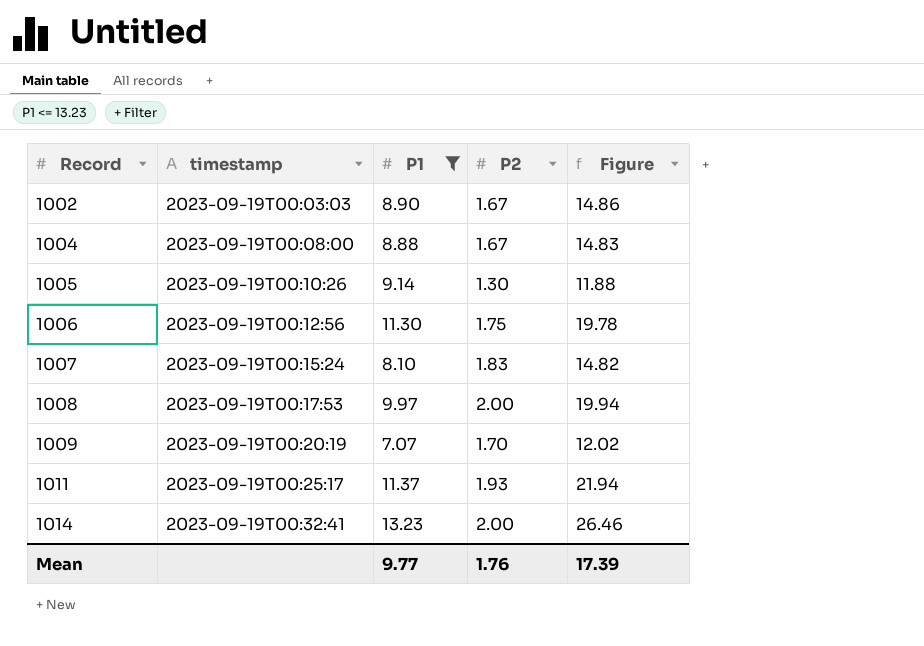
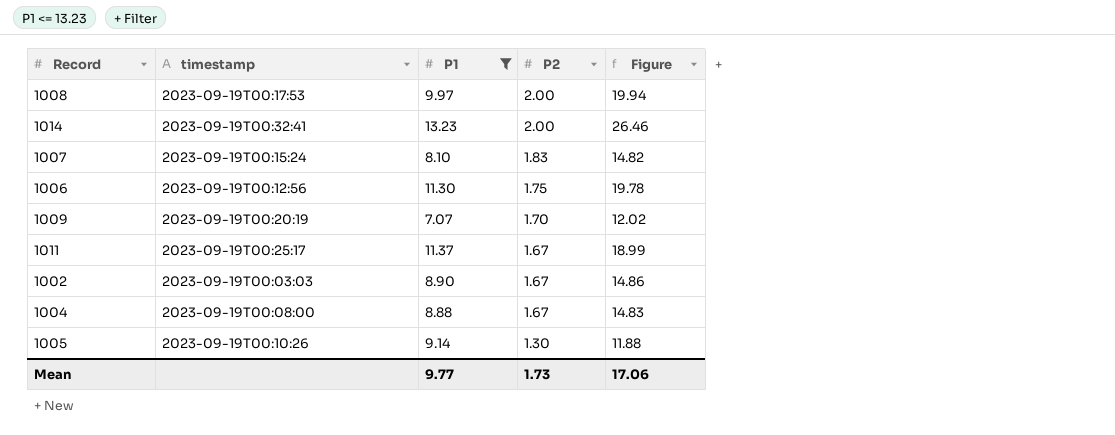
row order: Record ascending -> P2 descending
1011 | P2: 1.93 -> 1.67
1011 | Figure: 21.94 -> 18.99
Mean | P2: 1.76 -> 1.73
Mean | Figure: 17.39 -> 17.06

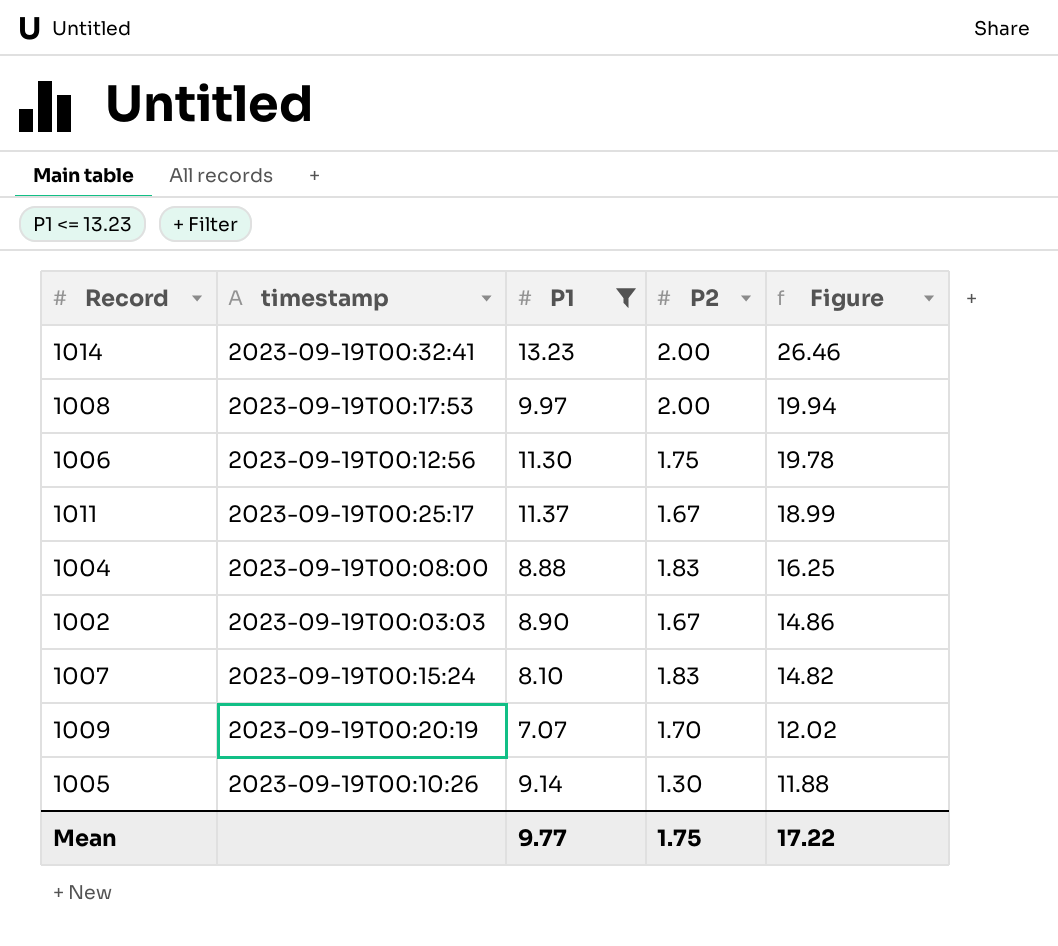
row order: P2 descending -> Figure descending
1004 | P2: 1.67 -> 1.83
1004 | Figure: 14.83 -> 16.25
Mean | P2: 1.73 -> 1.75
Mean | Figure: 17.06 -> 17.22

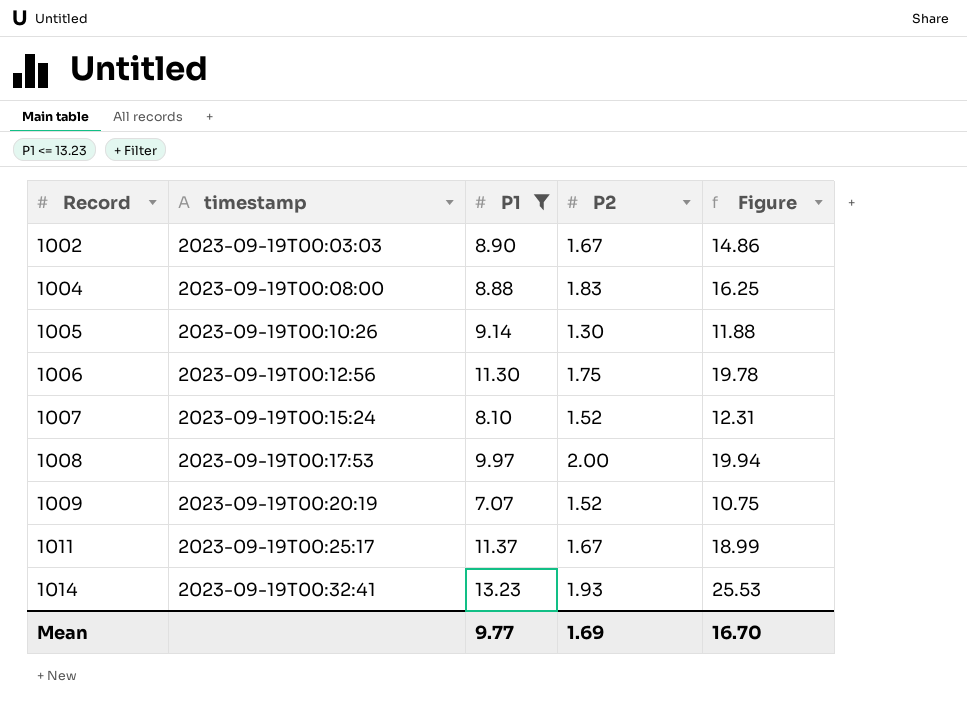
row order: Figure descending -> Record ascending
1007 | P2: 1.83 -> 1.52
1007 | Figure: 14.82 -> 12.31
1009 | P2: 1.70 -> 1.52
1009 | Figure: 12.02 -> 10.75
1014 | P2: 2.00 -> 1.93
1014 | Figure: 26.46 -> 25.53
Mean | P2: 1.75 -> 1.69
Mean | Figure: 17.22 -> 16.70

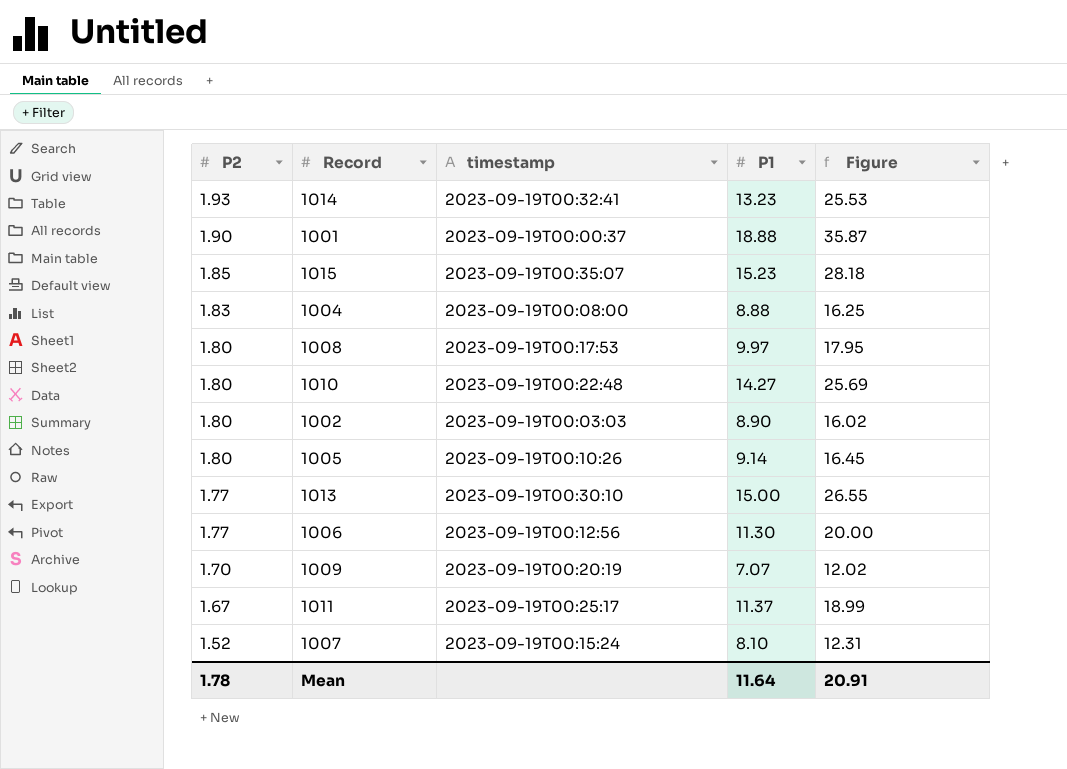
filter: P1 <= 13.23 -> none
row order: Record ascending -> P2 descending
column P2 | position: 4 -> 1
1008 | P2: 2.00 -> 1.80
1008 | Figure: 19.94 -> 17.95
1002 | P2: 1.67 -> 1.80
1002 | Figure: 14.86 -> 16.02
1005 | P2: 1.30 -> 1.80
1005 | Figure: 11.88 -> 16.45
1006 | P2: 1.75 -> 1.77
1006 | Figure: 19.78 -> 20.00
1009 | P2: 1.52 -> 1.70
1009 | Figure: 10.75 -> 12.02
Mean | P2: 1.69 -> 1.78
Mean | P1: 9.77 -> 11.64
Mean | Figure: 16.70 -> 20.91

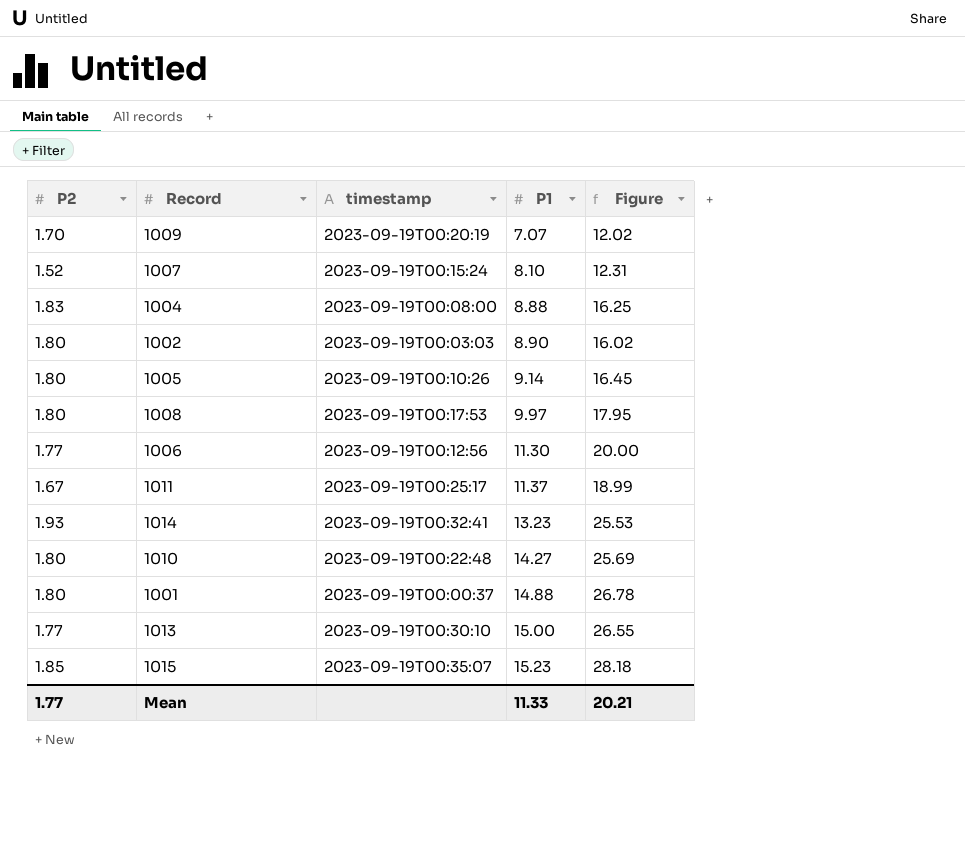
row order: P2 descending -> P1 ascending
1001 | P2: 1.90 -> 1.80
1001 | P1: 18.88 -> 14.88
1001 | Figure: 35.87 -> 26.78
Mean | P2: 1.78 -> 1.77
Mean | P1: 11.64 -> 11.33
Mean | Figure: 20.91 -> 20.21

